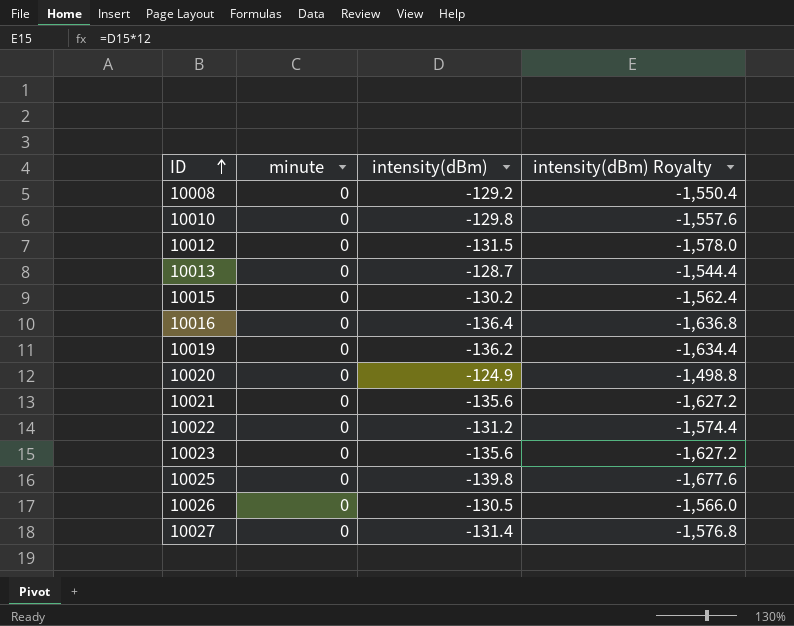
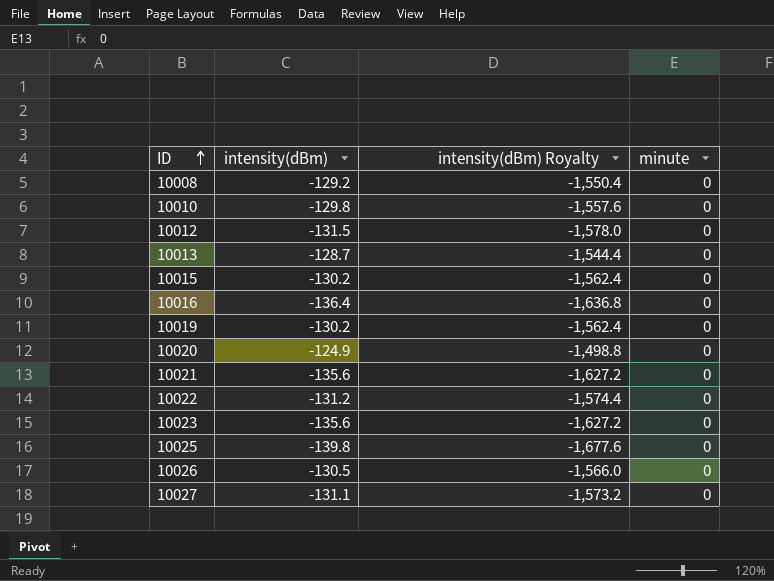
column minute | position: 2 -> 4
10019 | intensity(dBm): -136.2 -> -130.2
10019 | intensity(dBm) Royalty: -1,634.4 -> -1,562.4
10027 | intensity(dBm): -131.4 -> -131.1
10027 | intensity(dBm) Royalty: -1,576.8 -> -1,573.2

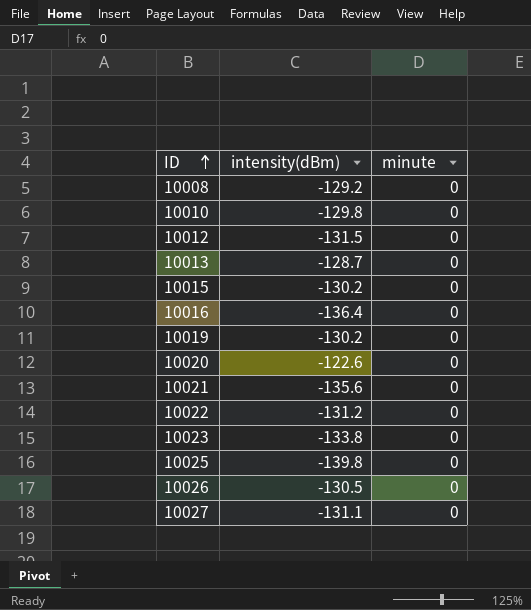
column intensity(dBm) Royalty | formula: [intensity(dBm)] * 12 -> none
10020 | intensity(dBm): -124.9 -> -122.6
10023 | intensity(dBm): -135.6 -> -133.8

